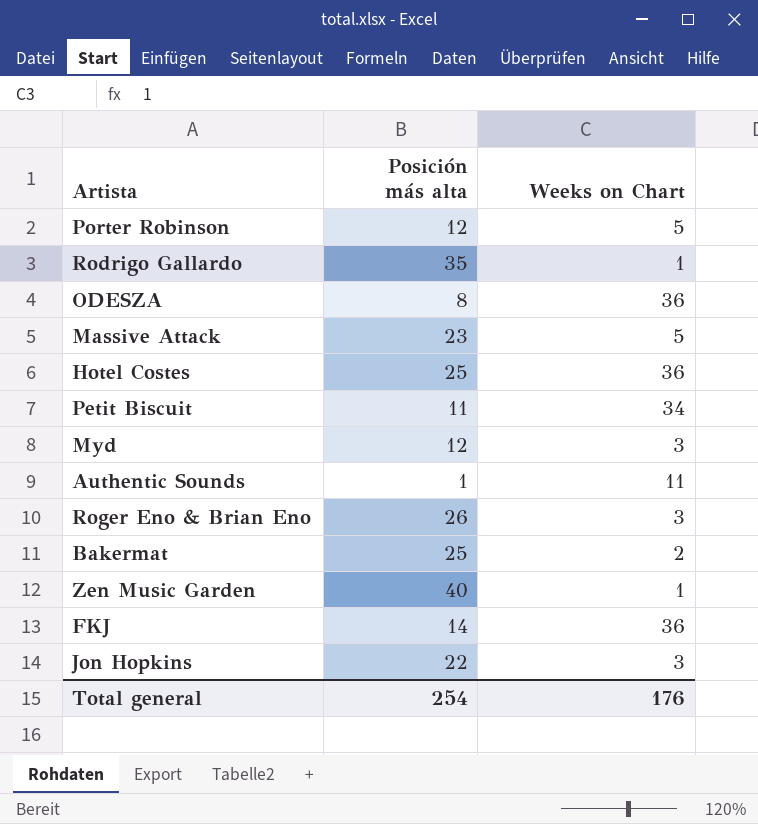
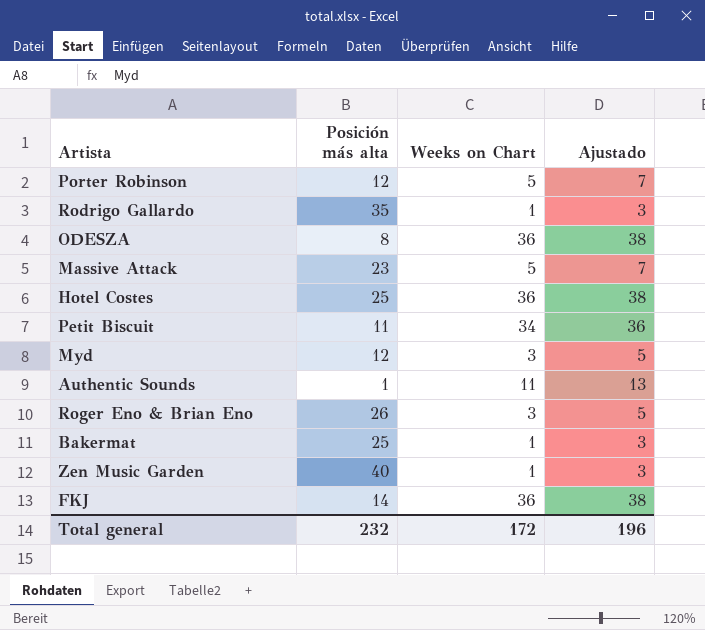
column Ajustado | formula: none -> [Weeks on Chart] + 2
row Jon Hopkins: 22 | 3 -> none
Bakermat | Weeks on Chart: 2 -> 1
Total general | Posición más alta: 254 -> 232
Total general | Weeks on Chart: 176 -> 172

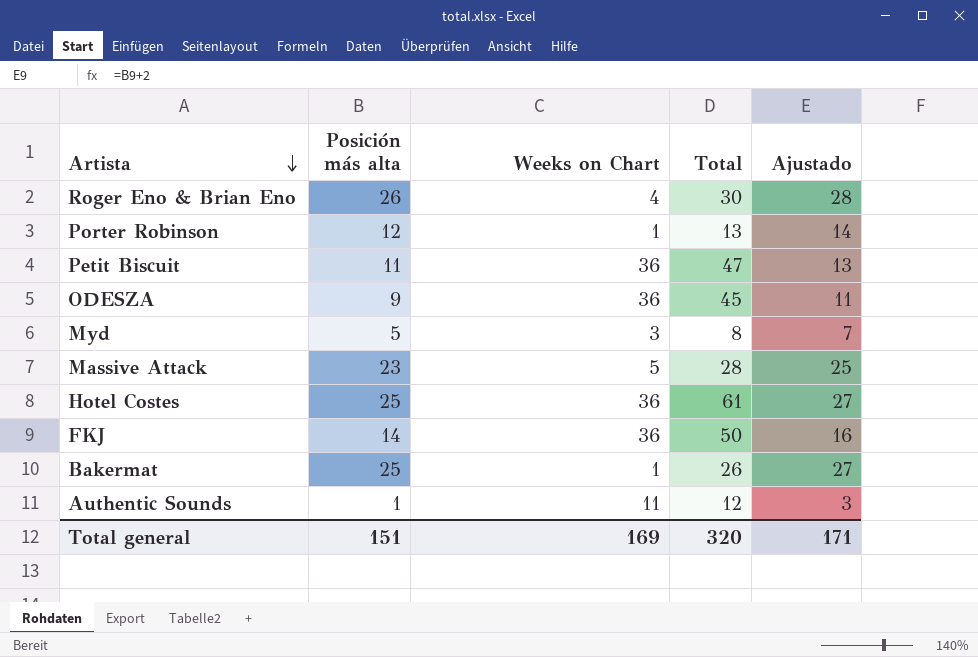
row order: none -> Artista descending
column Total | formula: none -> [Posición más alta] + [Weeks on Chart]
column Ajustado | formula: [Weeks on Chart] + 2 -> [Posición más alta] + 2
row Rodrigo Gallardo: 35 | 1 | 3 -> none
row Zen Music Garden: 40 | 1 | 3 -> none
Roger Eno & Brian Eno | Weeks on Chart: 3 -> 4
Porter Robinson | Weeks on Chart: 5 -> 1
Petit Biscuit | Weeks on Chart: 34 -> 36
ODESZA | Posición más alta: 8 -> 9
Myd | Posición más alta: 12 -> 5
Total general | Posición más alta: 232 -> 151
Total general | Weeks on Chart: 172 -> 169
Total general | Ajustado: 196 -> 171

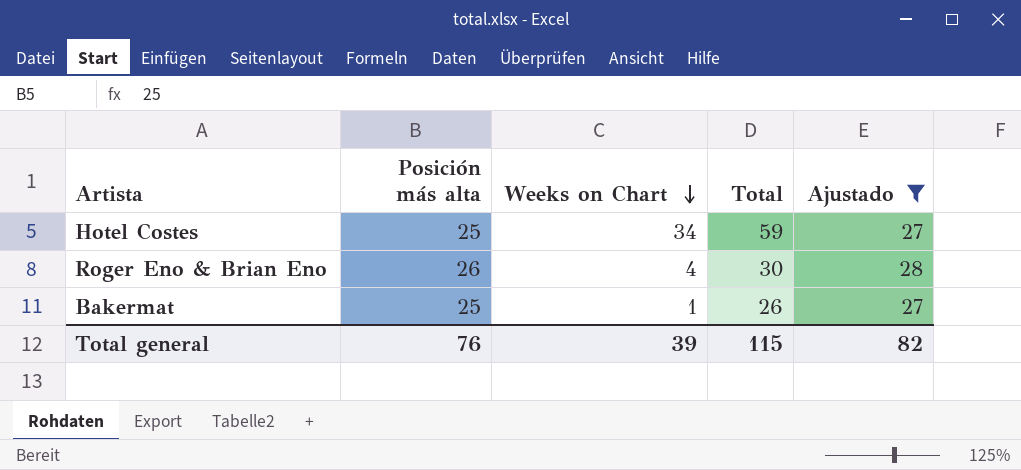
filter: none -> Ajustado >= 27
row order: Artista descending -> Weeks on Chart descending
Hotel Costes | Weeks on Chart: 36 -> 34
Hotel Costes | Total: 61 -> 59
Total general | Posición más alta: 151 -> 76
Total general | Weeks on Chart: 169 -> 39
Total general | Total: 320 -> 115
Total general | Ajustado: 171 -> 82

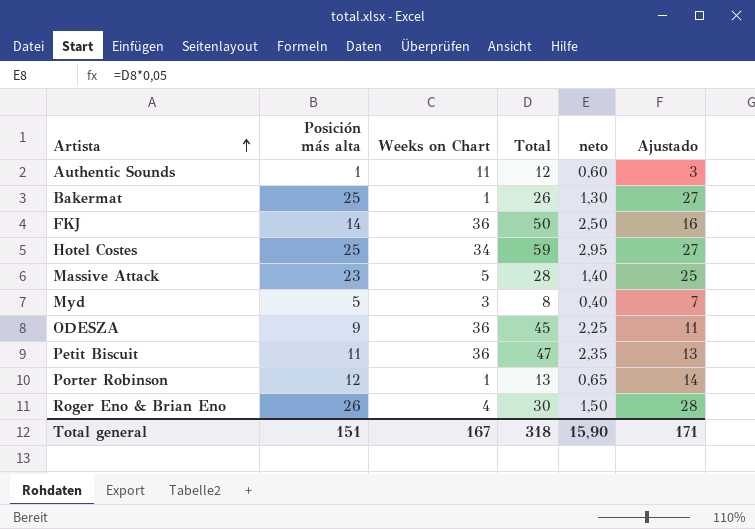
filter: Ajustado >= 27 -> none
row order: Weeks on Chart descending -> Artista ascending
column neto | formula: none -> [Total] * 0,05
Total general | Posición más alta: 76 -> 151
Total general | Weeks on Chart: 39 -> 167
Total general | Total: 115 -> 318
Total general | Ajustado: 82 -> 171

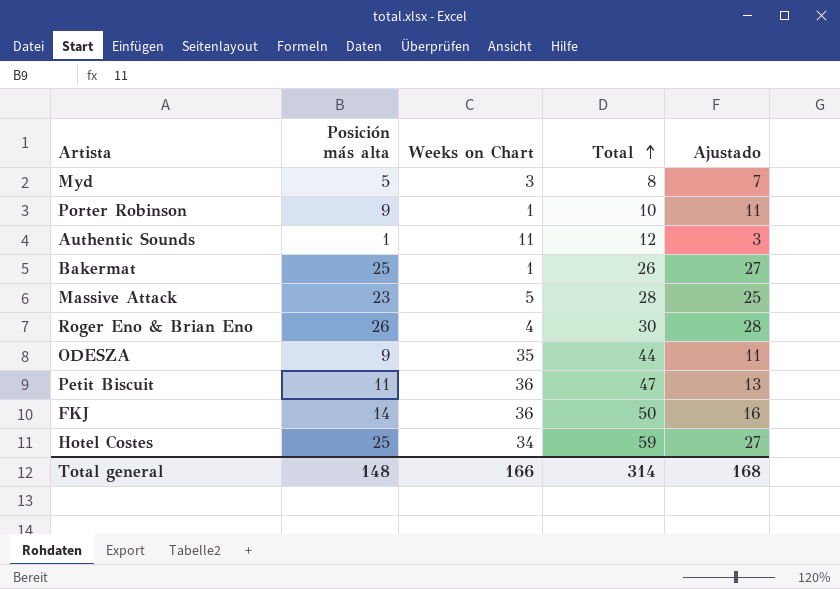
row order: Artista ascending -> Total ascending
column neto | formula: [Total] * 0,05 -> none
Porter Robinson | Posición más alta: 12 -> 9
Porter Robinson | Total: 13 -> 10
Porter Robinson | Ajustado: 14 -> 11
ODESZA | Weeks on Chart: 36 -> 35
ODESZA | Total: 45 -> 44
Total general | Posición más alta: 151 -> 148
Total general | Weeks on Chart: 167 -> 166
Total general | Total: 318 -> 314
Total general | Ajustado: 171 -> 168

